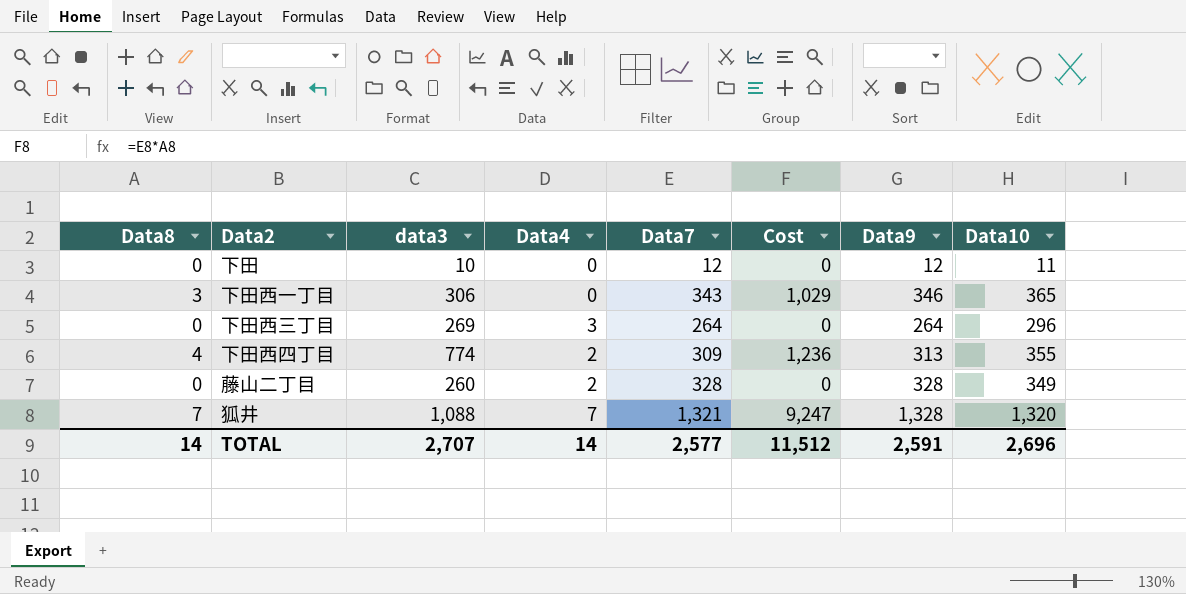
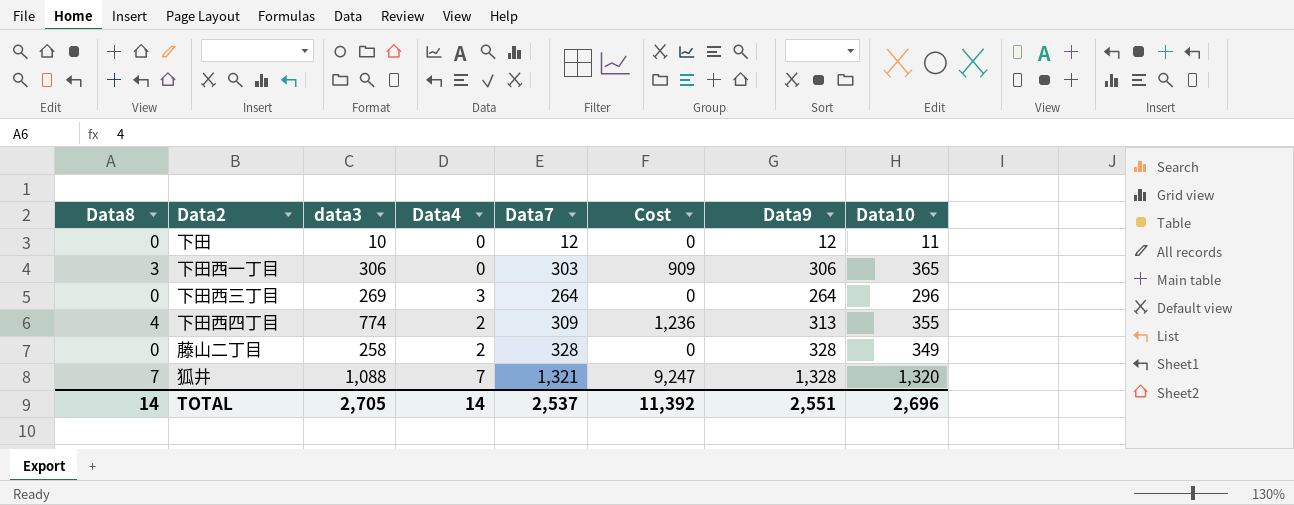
下田西一丁目 | Data7: 343 -> 303
下田西一丁目 | Cost: 1,029 -> 909
下田西一丁目 | Data9: 346 -> 306
藤山二丁目 | data3: 260 -> 258
TOTAL | data3: 2,707 -> 2,705
TOTAL | Data7: 2,577 -> 2,537
TOTAL | Cost: 11,512 -> 11,392
TOTAL | Data9: 2,591 -> 2,551

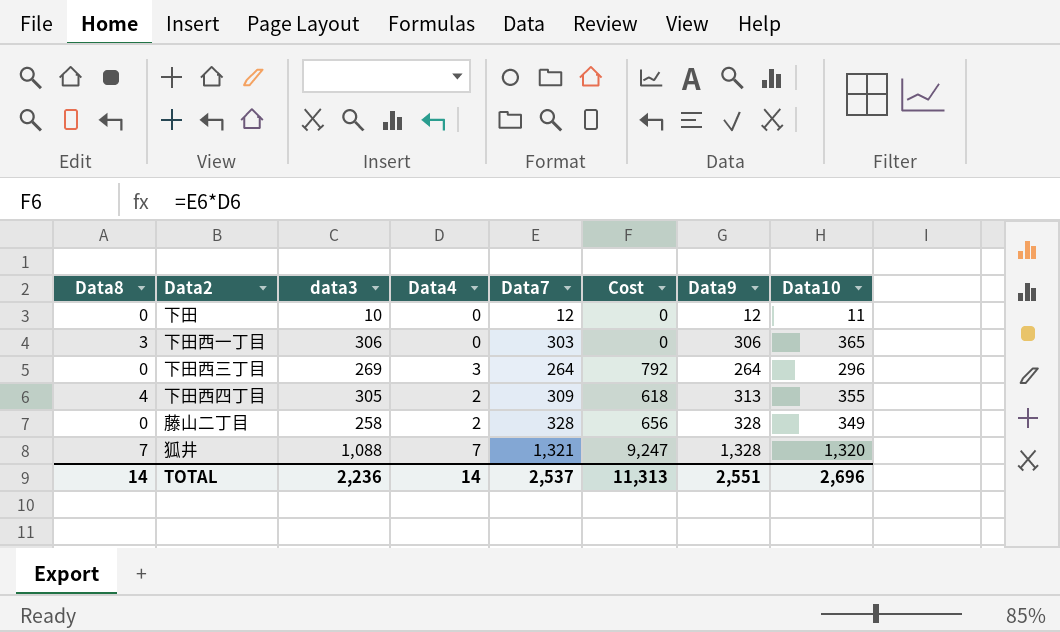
column Cost | formula: [Data8] * [Data7] -> [Data4] * [Data7]
下田西四丁目 | data3: 774 -> 305
TOTAL | data3: 2,705 -> 2,236
TOTAL | Cost: 11,392 -> 11,313

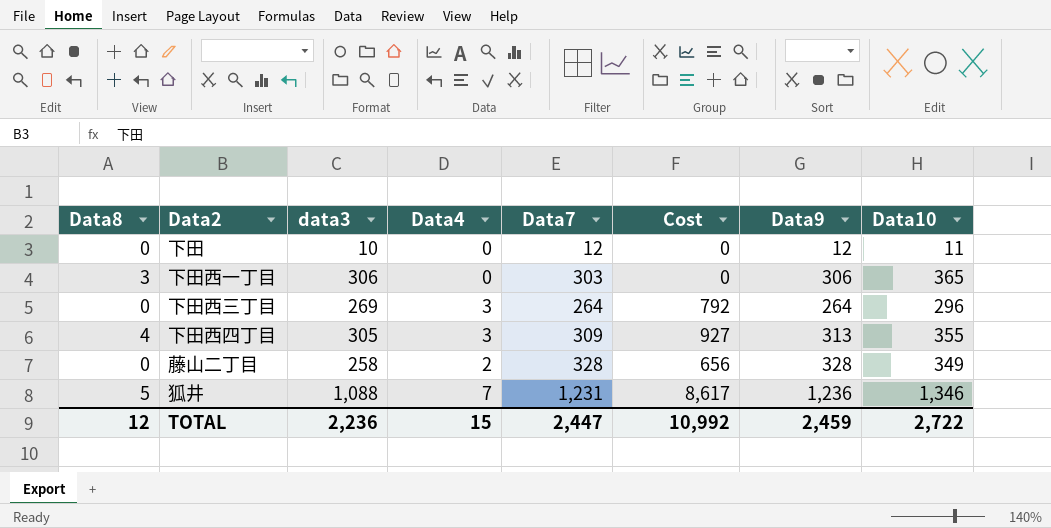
下田西四丁目 | Data4: 2 -> 3
下田西四丁目 | Cost: 618 -> 927
狐井 | Data8: 7 -> 5
狐井 | Data7: 1,321 -> 1,231
狐井 | Cost: 9,247 -> 8,617
狐井 | Data9: 1,328 -> 1,236
狐井 | Data10: 1,320 -> 1,346
TOTAL | Data8: 14 -> 12
TOTAL | Data4: 14 -> 15
TOTAL | Data7: 2,537 -> 2,447
TOTAL | Cost: 11,313 -> 10,992
TOTAL | Data9: 2,551 -> 2,459
TOTAL | Data10: 2,696 -> 2,722

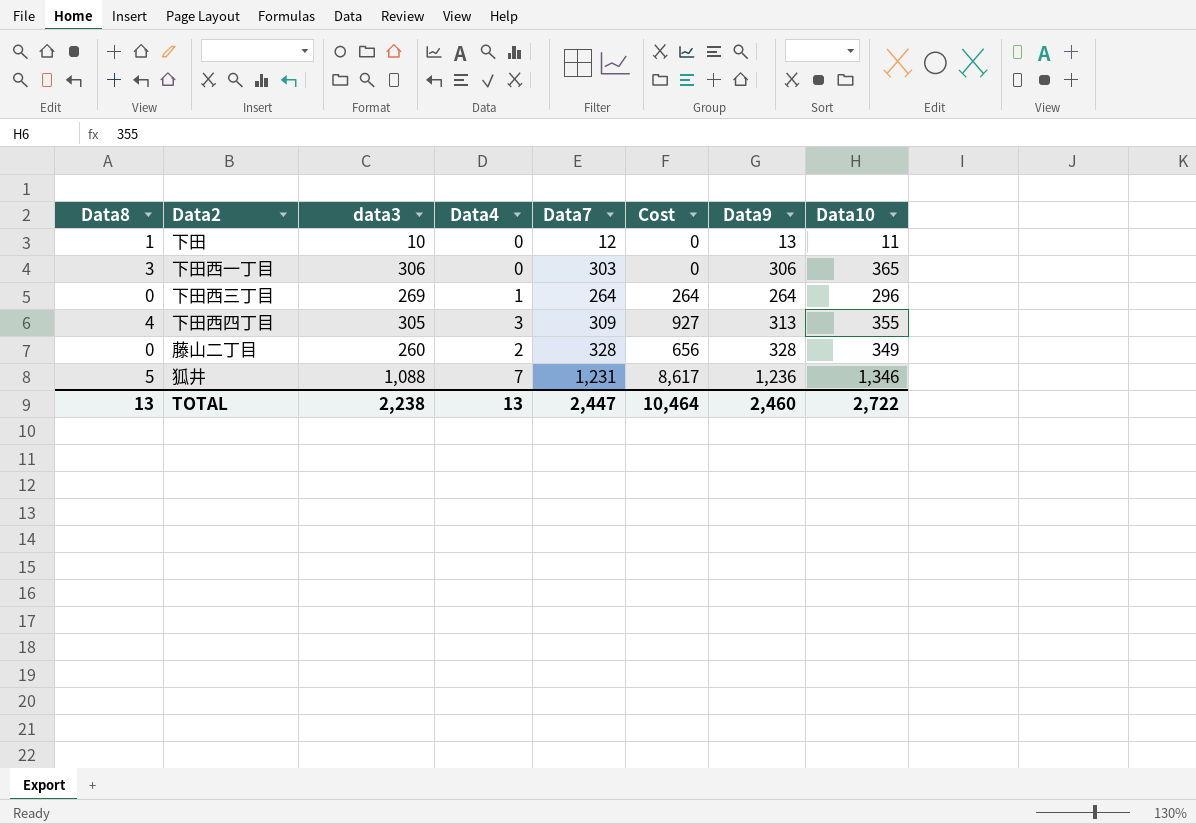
下田 | Data8: 0 -> 1
下田 | Data9: 12 -> 13
下田西三丁目 | Data4: 3 -> 1
下田西三丁目 | Cost: 792 -> 264
藤山二丁目 | data3: 258 -> 260
TOTAL | Data8: 12 -> 13
TOTAL | data3: 2,236 -> 2,238
TOTAL | Data4: 15 -> 13
TOTAL | Cost: 10,992 -> 10,464
TOTAL | Data9: 2,459 -> 2,460

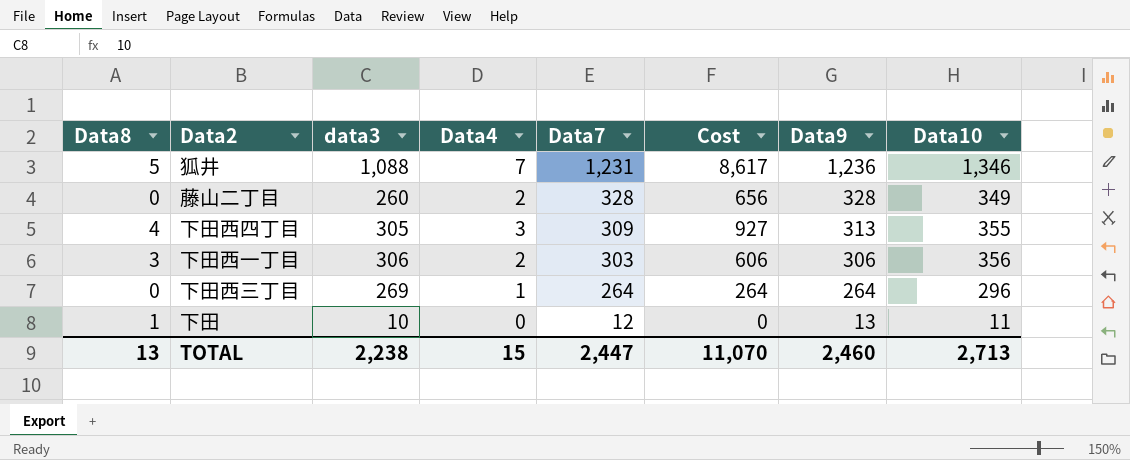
row order: none -> Data7 descending
下田西一丁目 | Data4: 0 -> 2
下田西一丁目 | Cost: 0 -> 606
下田西一丁目 | Data10: 365 -> 356
TOTAL | Data4: 13 -> 15
TOTAL | Cost: 10,464 -> 11,070
TOTAL | Data10: 2,722 -> 2,713

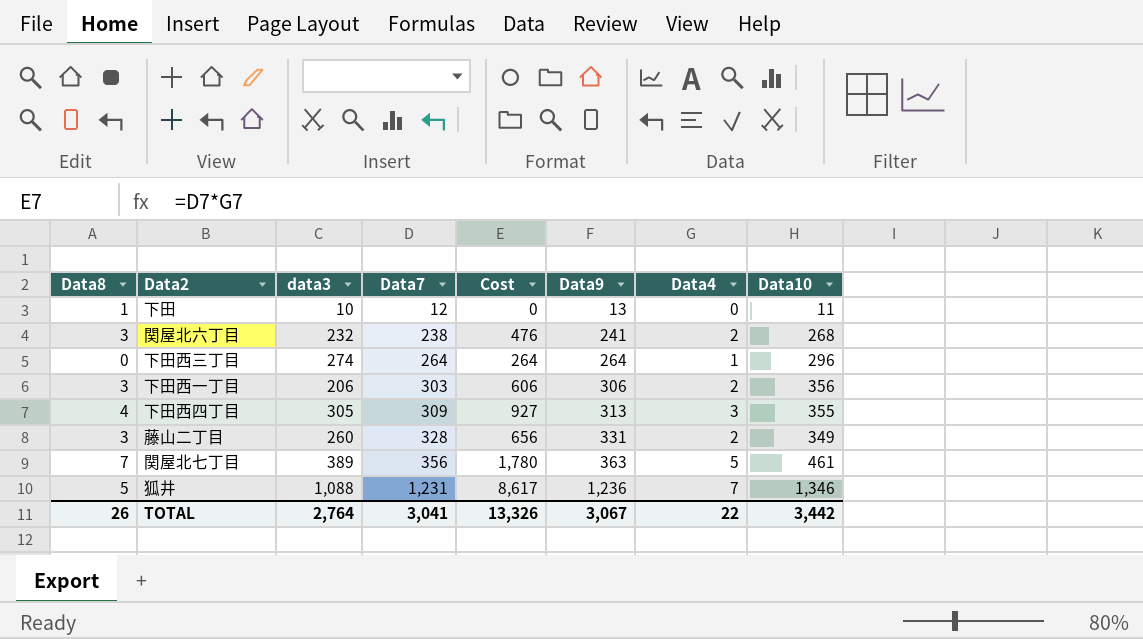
row order: Data7 descending -> Data7 ascending
column Data4 | position: 4 -> 7
row 関屋北六丁目: none -> 3 | 232 | 238 | 476 | 241 | 2 | 268
下田西三丁目 | data3: 269 -> 274
下田西一丁目 | data3: 306 -> 206
藤山二丁目 | Data8: 0 -> 3
藤山二丁目 | Data9: 328 -> 331
row 関屋北七丁目: none -> 7 | 389 | 356 | 1,780 | 363 | 5 | 461
TOTAL | Data8: 13 -> 26
TOTAL | data3: 2,238 -> 2,764
TOTAL | Data7: 2,447 -> 3,041
TOTAL | Cost: 11,070 -> 13,326
TOTAL | Data9: 2,460 -> 3,067
TOTAL | Data4: 15 -> 22
TOTAL | Data10: 2,713 -> 3,442

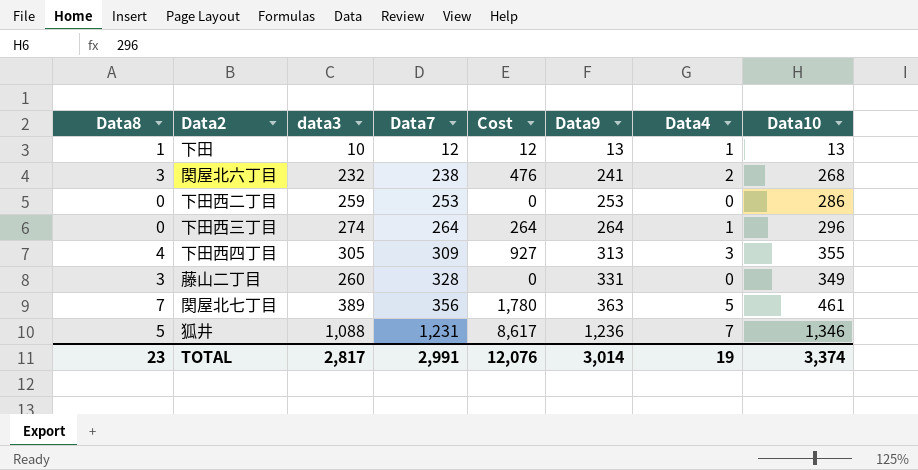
row 下田西一丁目: 3 | 206 | 303 | 606 | 306 | 2 | 356 -> none
下田 | Cost: 0 -> 12
下田 | Data4: 0 -> 1
下田 | Data10: 11 -> 13
row 下田西二丁目: none -> 0 | 259 | 253 | 0 | 253 | 0 | 286
藤山二丁目 | Cost: 656 -> 0
藤山二丁目 | Data4: 2 -> 0
TOTAL | Data8: 26 -> 23
TOTAL | data3: 2,764 -> 2,817
TOTAL | Data7: 3,041 -> 2,991
TOTAL | Cost: 13,326 -> 12,076
TOTAL | Data9: 3,067 -> 3,014
TOTAL | Data4: 22 -> 19
TOTAL | Data10: 3,442 -> 3,374

